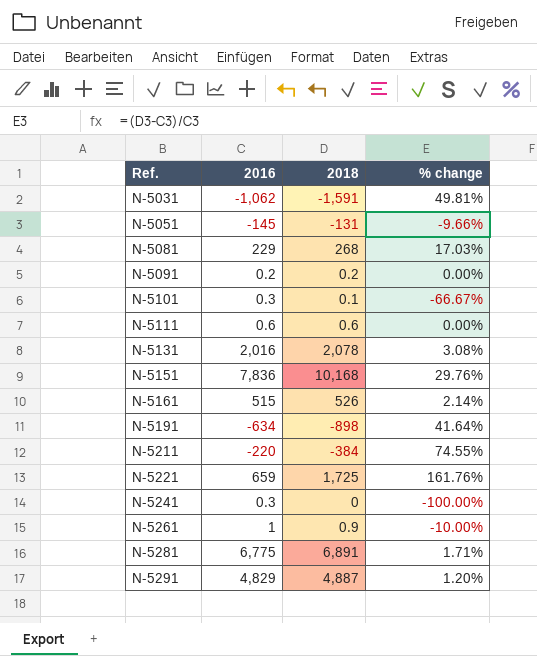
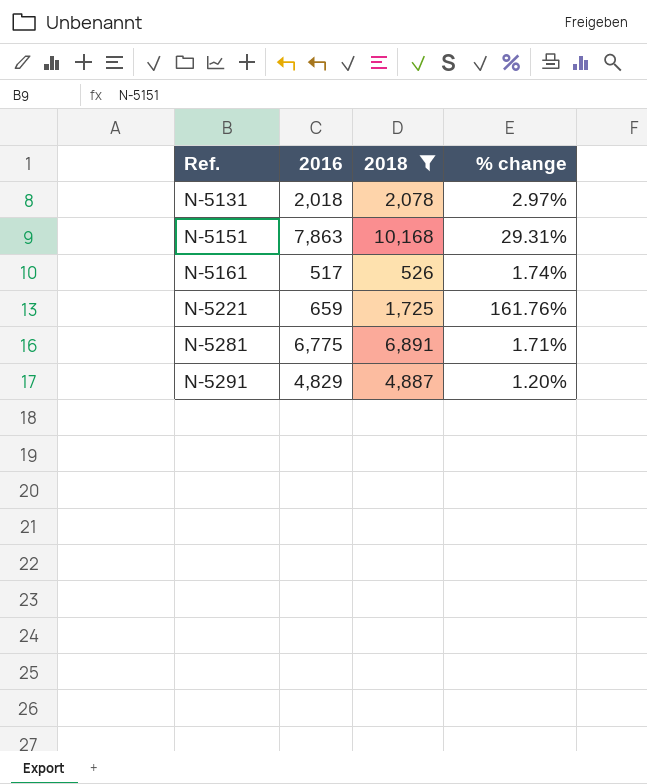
filter: none -> 2018 >= 526
N-5131 | 2016: 2,016 -> 2,018
N-5131 | % change: 3.08% -> 2.97%
N-5151 | 2016: 7,836 -> 7,863
N-5151 | % change: 29.76% -> 29.31%
N-5161 | 2016: 515 -> 517
N-5161 | % change: 2.14% -> 1.74%

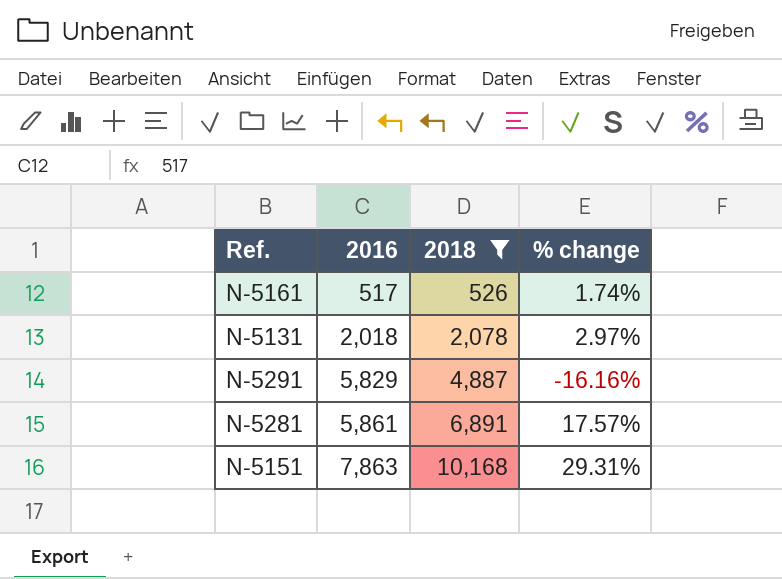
row order: Ref. ascending -> 2016 ascending
row N-5221: 659 | 1,725 | 161.76% -> none
N-5291 | 2016: 4,829 -> 5,829
N-5291 | % change: 1.20% -> -16.16%
N-5281 | 2016: 6,775 -> 5,861
N-5281 | % change: 1.71% -> 17.57%

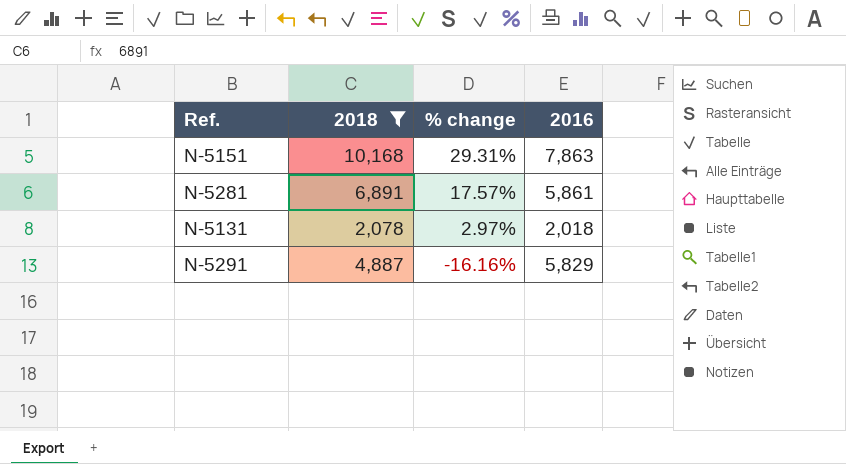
row order: 2016 ascending -> % change descending
column 2016 | position: 2 -> 4
row N-5161: 517 | 526 | 1.74% -> none

